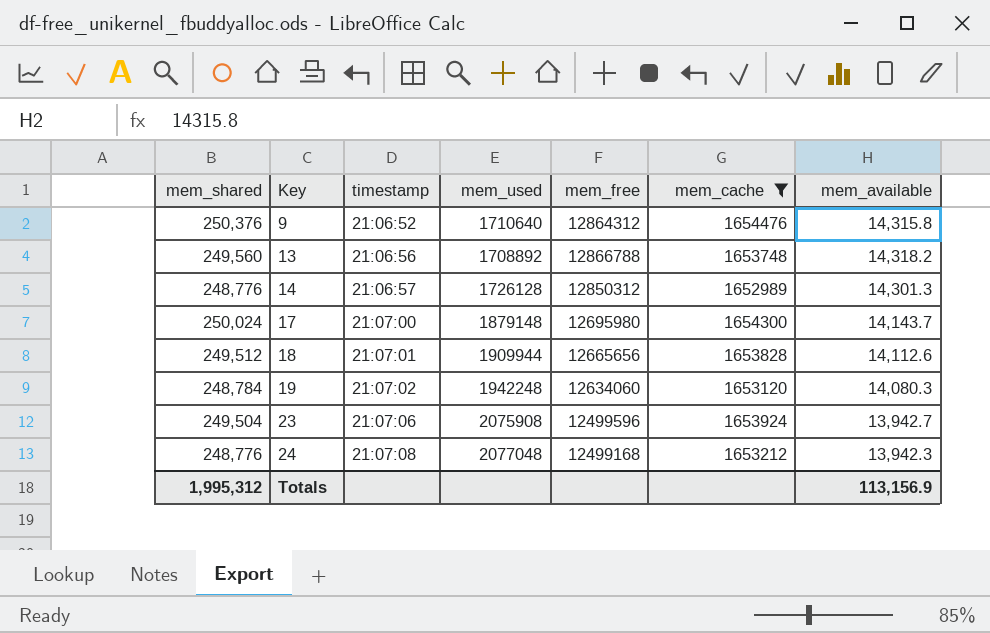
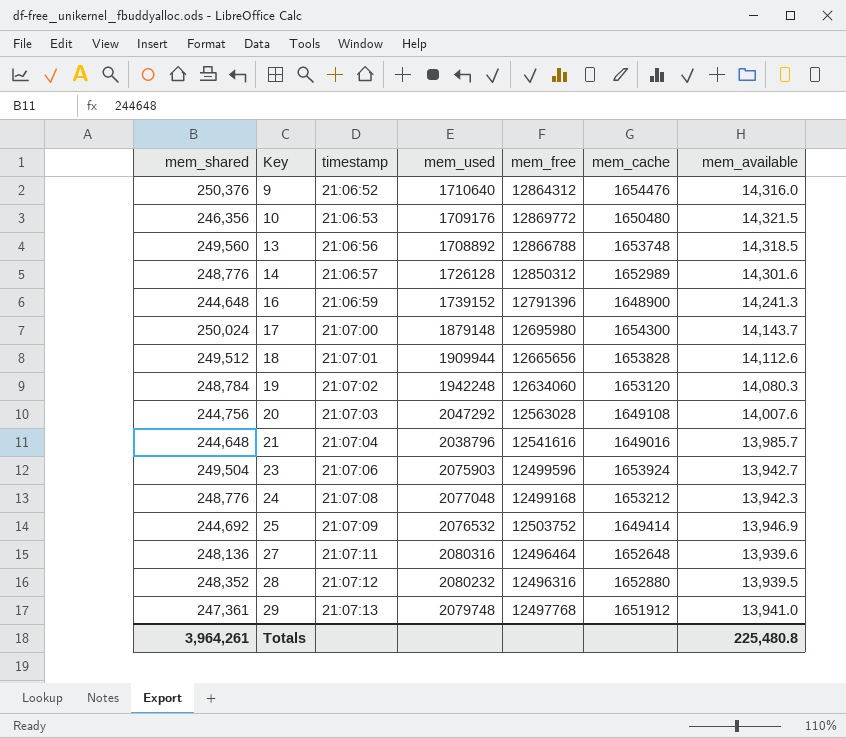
filter: mem_cache >= 1652989 -> none
9 | mem_available: 14,315.8 -> 14,316.0
13 | mem_available: 14,318.2 -> 14,318.5
14 | mem_available: 14,301.3 -> 14,301.6
23 | mem_used: 2075908 -> 2075903
Totals | mem_shared: 1,995,312 -> 3,964,261
Totals | mem_available: 113,156.9 -> 225,480.8

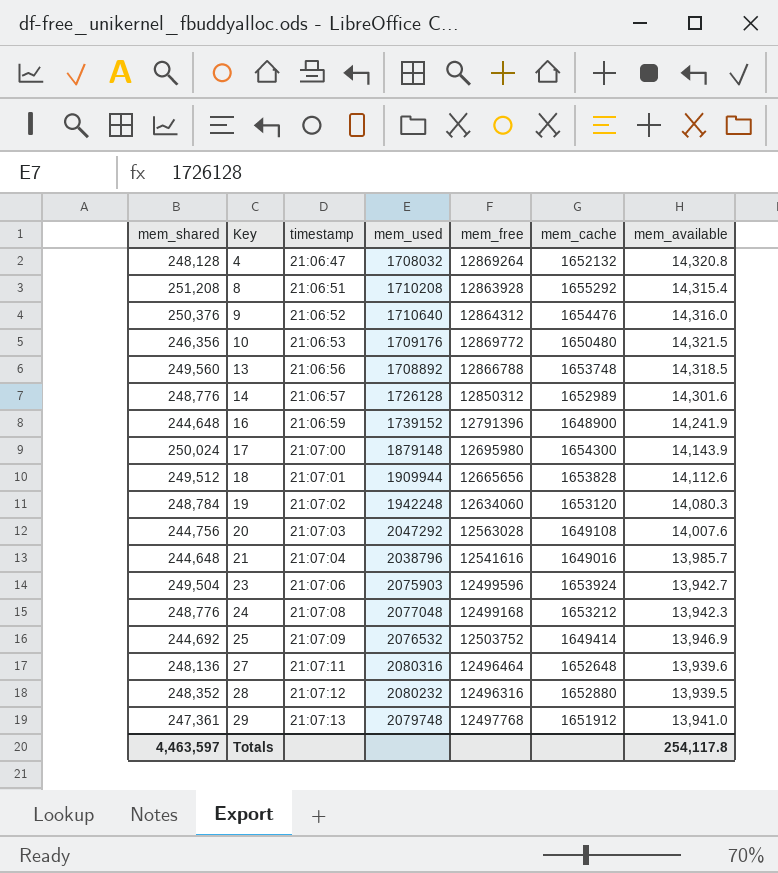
row 4: none -> 248,128 | 21:06:47 | 1708032 | 12869264 | 1652132 | 14,320.8
row 8: none -> 251,208 | 21:06:51 | 1710208 | 12863928 | 1655292 | 14,315.4
16 | mem_available: 14,241.3 -> 14,241.9
17 | mem_available: 14,143.7 -> 14,143.9
Totals | mem_shared: 3,964,261 -> 4,463,597
Totals | mem_available: 225,480.8 -> 254,117.8

